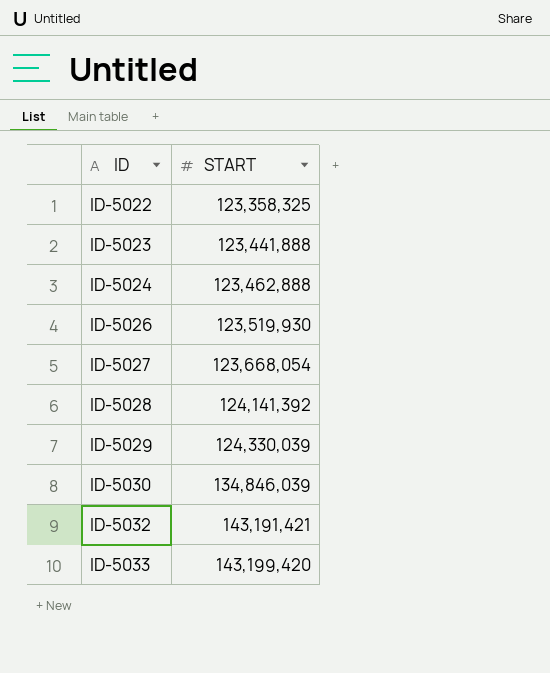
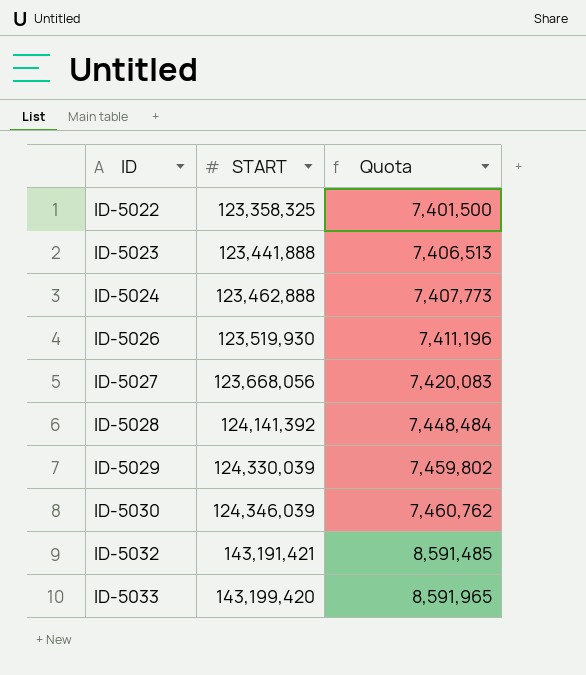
column Quota | formula: none -> [START] * 0.06
ID-5027 | START: 123,668,054 -> 123,668,056
ID-5030 | START: 134,846,039 -> 124,346,039

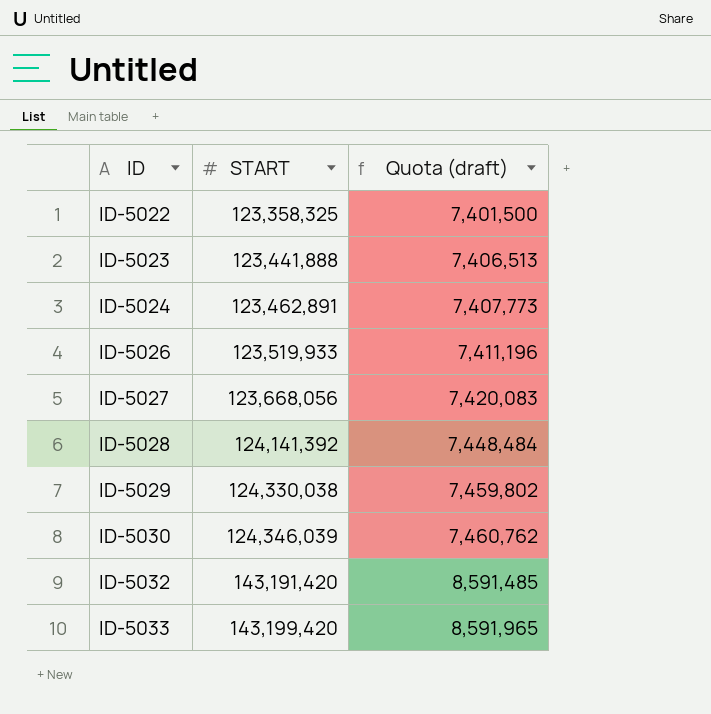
column name: Quota -> Quota (draft)
ID-5024 | START: 123,462,888 -> 123,462,891
ID-5026 | START: 123,519,930 -> 123,519,933
ID-5029 | START: 124,330,039 -> 124,330,038
ID-5032 | START: 143,191,421 -> 143,191,420

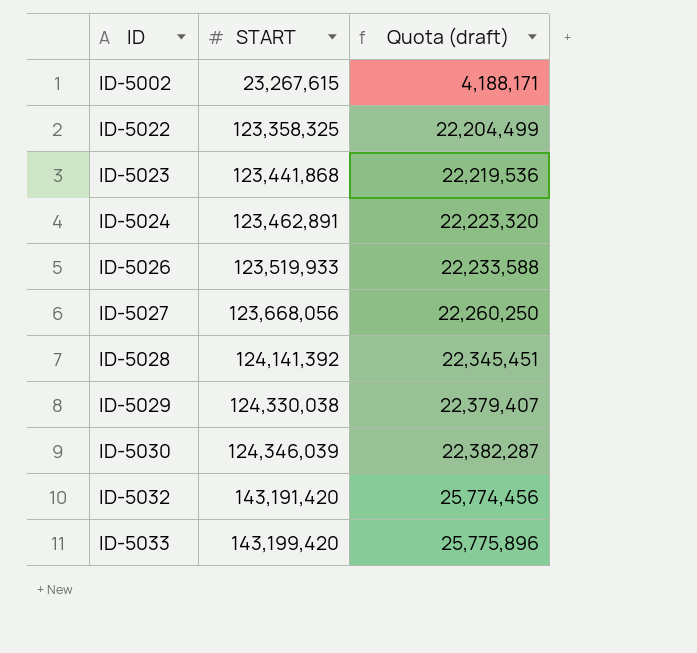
column Quota (draft) | formula: [START] * 0.06 -> [START] * 0.18
row ID-5002: none -> 23,267,615 | 4,188,171
ID-5023 | START: 123,441,888 -> 123,441,868

